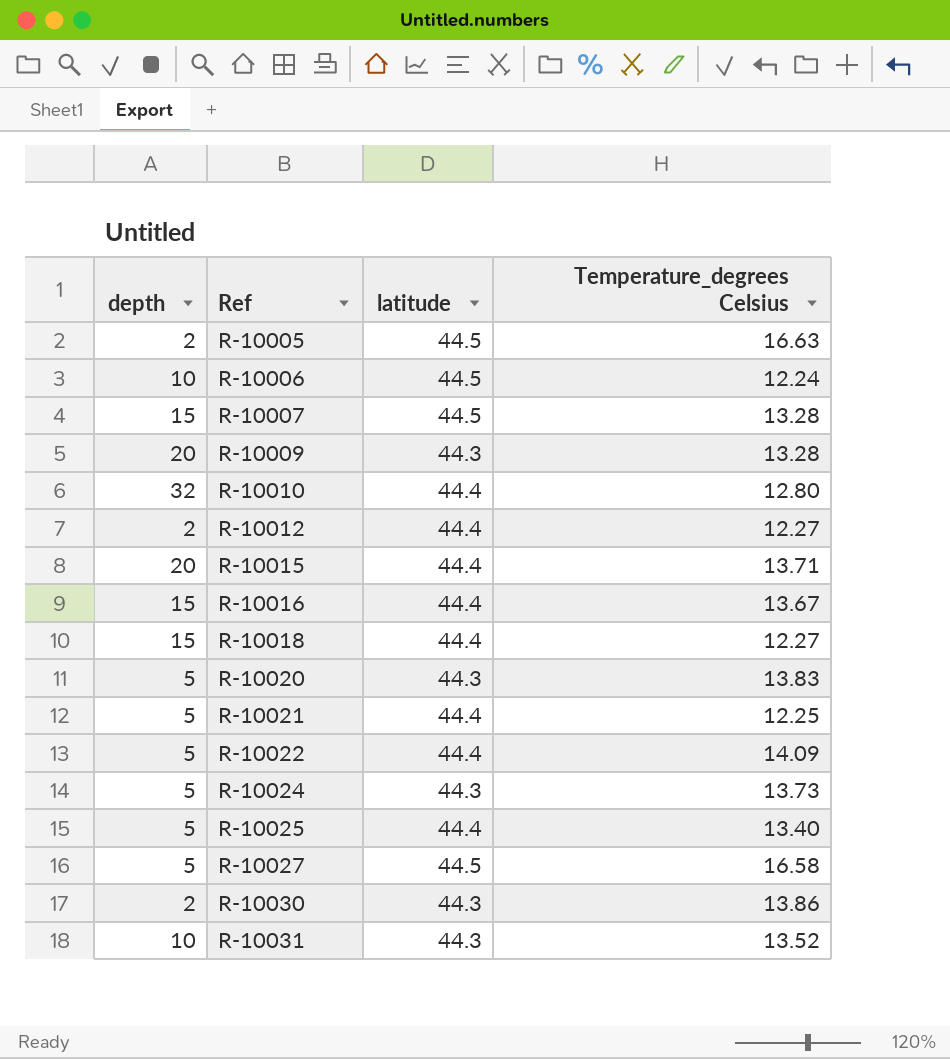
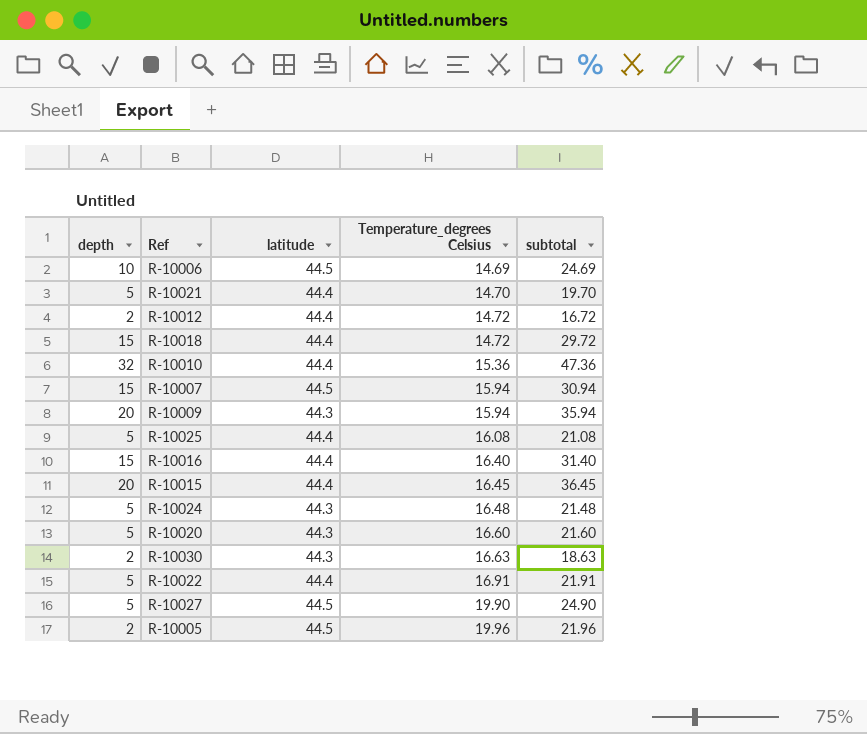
row order: Ref ascending -> Temperature_degrees Celsius ascending
column subtotal | formula: none -> [depth] + [Temperature_degrees Celsius]
row R-10031: 10 | 44.3 | 13.52 -> none
R-10006 | Temperature_degrees Celsius: 12.24 -> 14.69
R-10021 | Temperature_degrees Celsius: 12.25 -> 14.70
R-10012 | Temperature_degrees Celsius: 12.27 -> 14.72
R-10018 | Temperature_degrees Celsius: 12.27 -> 14.72
R-10010 | Temperature_degrees Celsius: 12.80 -> 15.36
R-10007 | Temperature_degrees Celsius: 13.28 -> 15.94
R-10009 | Temperature_degrees Celsius: 13.28 -> 15.94
R-10025 | Temperature_degrees Celsius: 13.40 -> 16.08
R-10016 | Temperature_degrees Celsius: 13.67 -> 16.40
R-10015 | Temperature_degrees Celsius: 13.71 -> 16.45
R-10024 | Temperature_degrees Celsius: 13.73 -> 16.48
R-10020 | Temperature_degrees Celsius: 13.83 -> 16.60
R-10030 | Temperature_degrees Celsius: 13.86 -> 16.63
R-10022 | Temperature_degrees Celsius: 14.09 -> 16.91
R-10027 | Temperature_degrees Celsius: 16.58 -> 19.90
R-10005 | Temperature_degrees Celsius: 16.63 -> 19.96

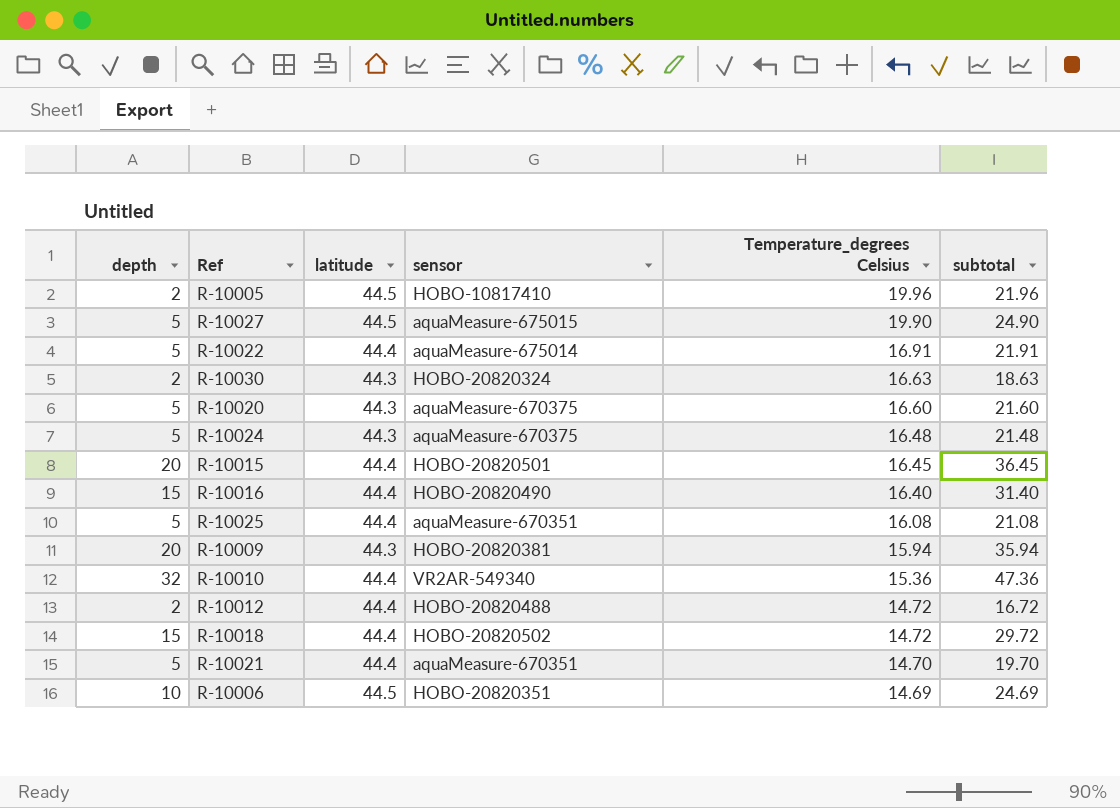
row order: Temperature_degrees Celsius ascending -> Temperature_degrees Celsius descending
column sensor | position: none -> 4
row R-10007: 15 | 44.5 | 15.94 | 30.94 -> none

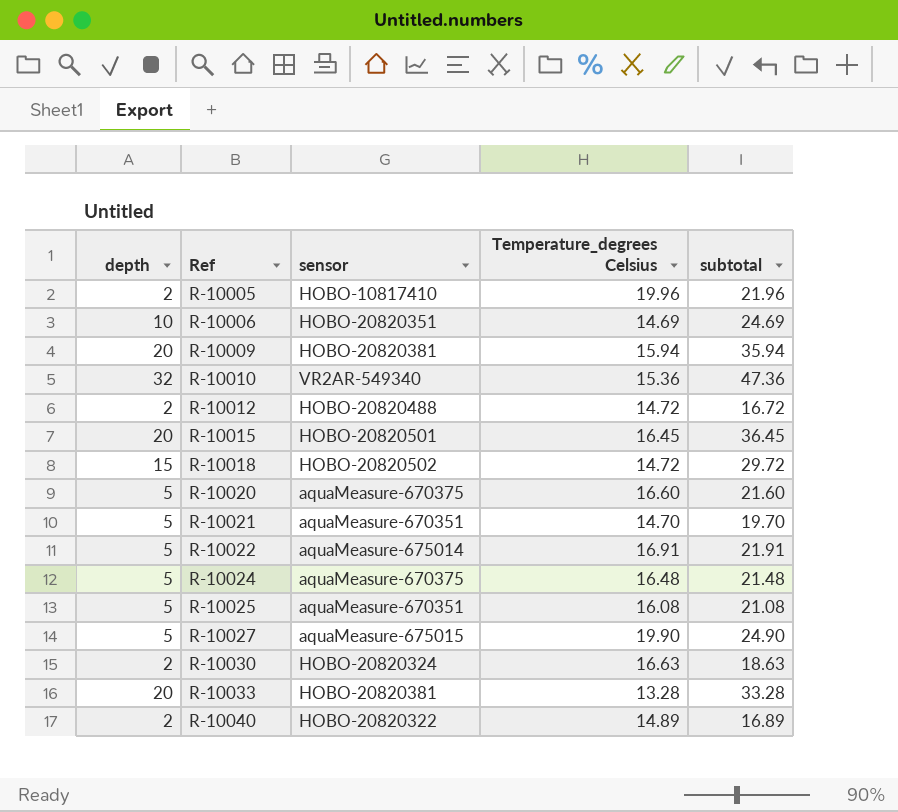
row order: Temperature_degrees Celsius descending -> Ref ascending
column latitude | position: 3 -> none
row R-10016: 15 | 44.4 | HOBO-20820490 | 16.40 | 31.40 -> none
row R-10033: none -> 20 | HOBO-20820381 | 13.28 | 33.28
row R-10040: none -> 2 | HOBO-20820322 | 14.89 | 16.89

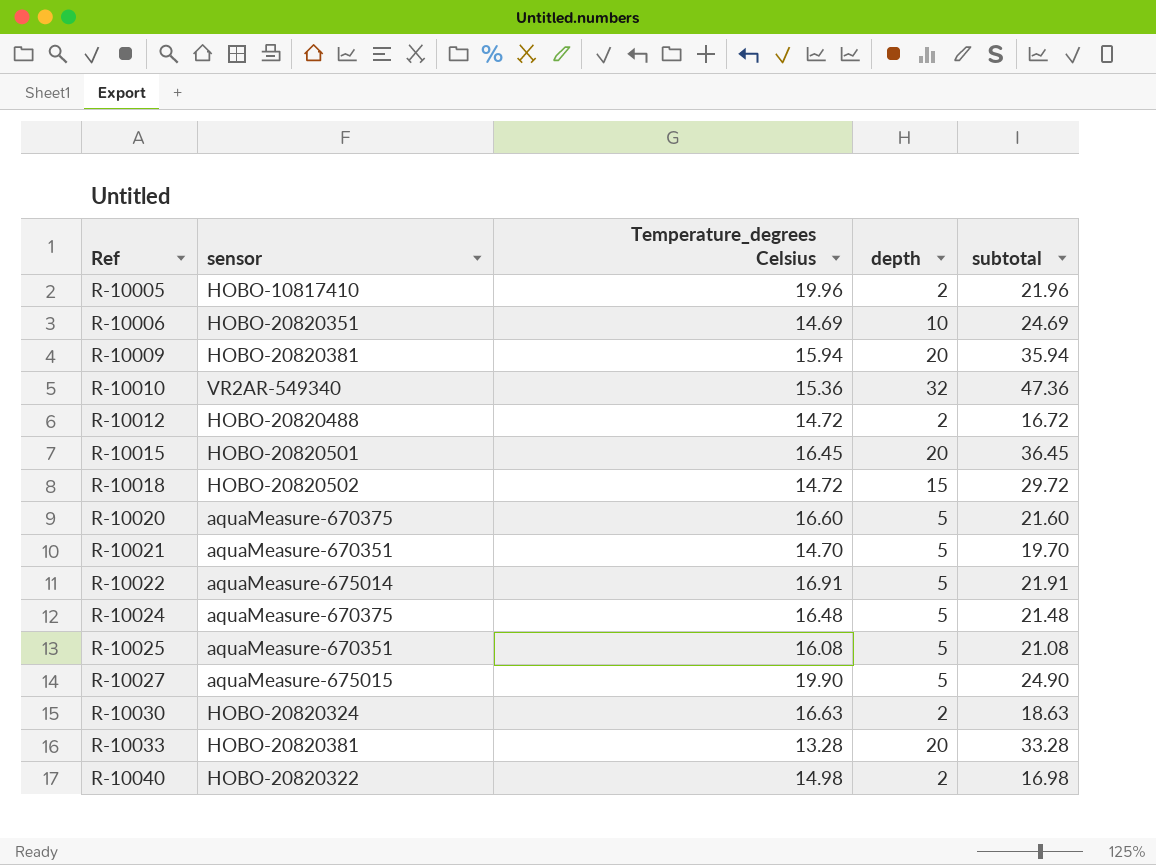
column depth | position: 1 -> 4
R-10040 | Temperature_degrees Celsius: 14.89 -> 14.98
R-10040 | subtotal: 16.89 -> 16.98

